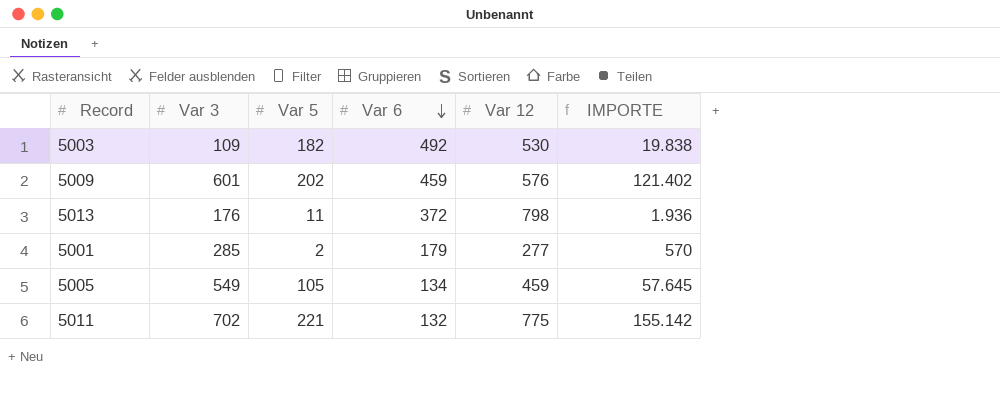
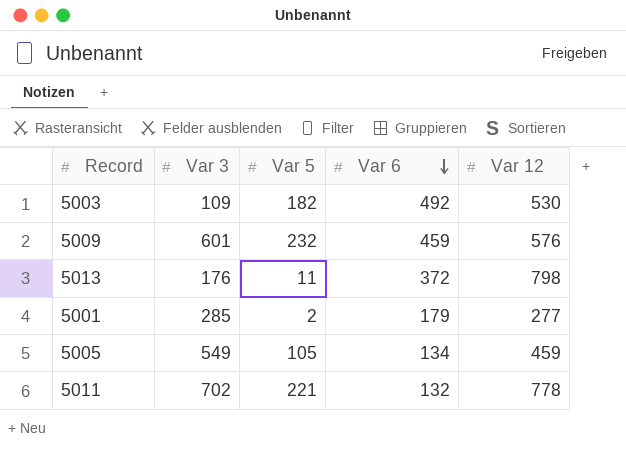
column IMPORTE | formula: [Var 3] * [Var 5] -> none
5009 | Var 5: 202 -> 232
5011 | Var 12: 775 -> 778

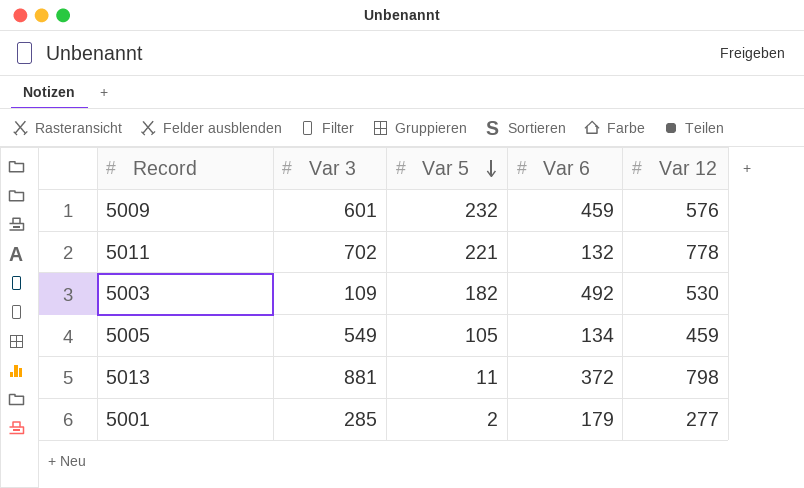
row order: Var 6 descending -> Var 5 descending
5013 | Var 3: 176 -> 881

